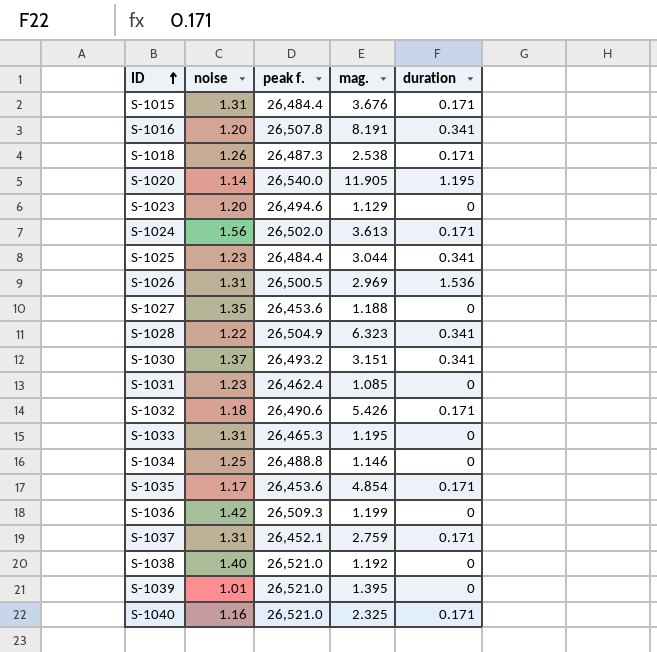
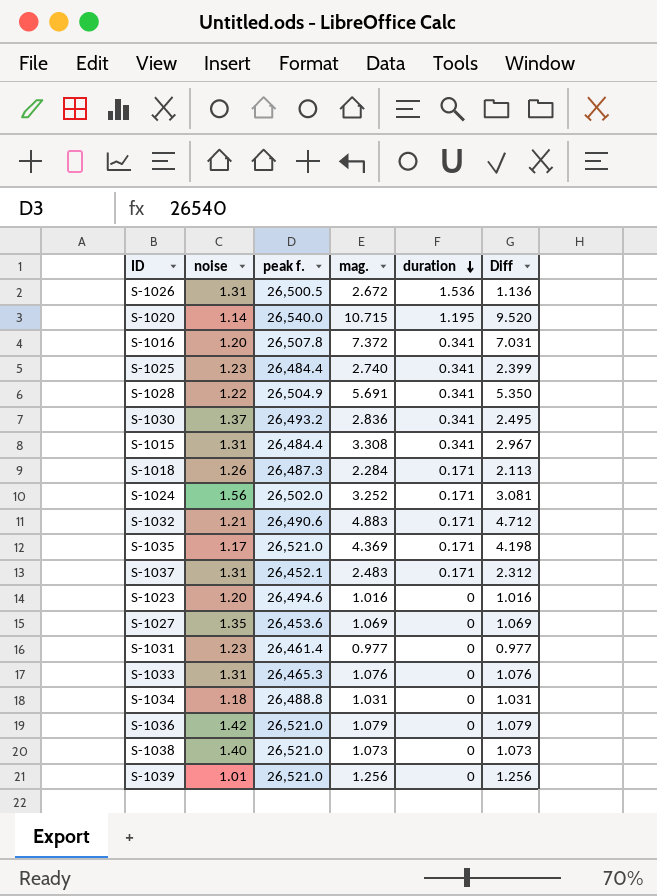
row order: ID ascending -> duration descending
column Diff | formula: none -> [mag.] - [duration]
row S-1040: 1.16 | 26,521.0 | 2.325 | 0.171 -> none
S-1026 | mag.: 2.969 -> 2.672
S-1020 | mag.: 11.905 -> 10.715
S-1016 | mag.: 8.191 -> 7.372
S-1025 | mag.: 3.044 -> 2.740
S-1028 | mag.: 6.323 -> 5.691
S-1030 | mag.: 3.151 -> 2.836
S-1015 | mag.: 3.676 -> 3.308
S-1015 | duration: 0.171 -> 0.341
S-1018 | mag.: 2.538 -> 2.284
S-1024 | mag.: 3.613 -> 3.252
S-1032 | noise: 1.18 -> 1.21
S-1032 | mag.: 5.426 -> 4.883
S-1035 | peak f.: 26,453.6 -> 26,521.0
S-1035 | mag.: 4.854 -> 4.369
S-1037 | mag.: 2.759 -> 2.483
S-1023 | mag.: 1.129 -> 1.016
S-1027 | mag.: 1.188 -> 1.069
S-1031 | peak f.: 26,462.4 -> 26,461.4
S-1031 | mag.: 1.085 -> 0.977
S-1033 | mag.: 1.195 -> 1.076
S-1034 | noise: 1.25 -> 1.18
S-1034 | mag.: 1.146 -> 1.031
S-1036 | peak f.: 26,509.3 -> 26,521.0
S-1036 | mag.: 1.199 -> 1.079
S-1038 | mag.: 1.192 -> 1.073
S-1039 | mag.: 1.395 -> 1.256

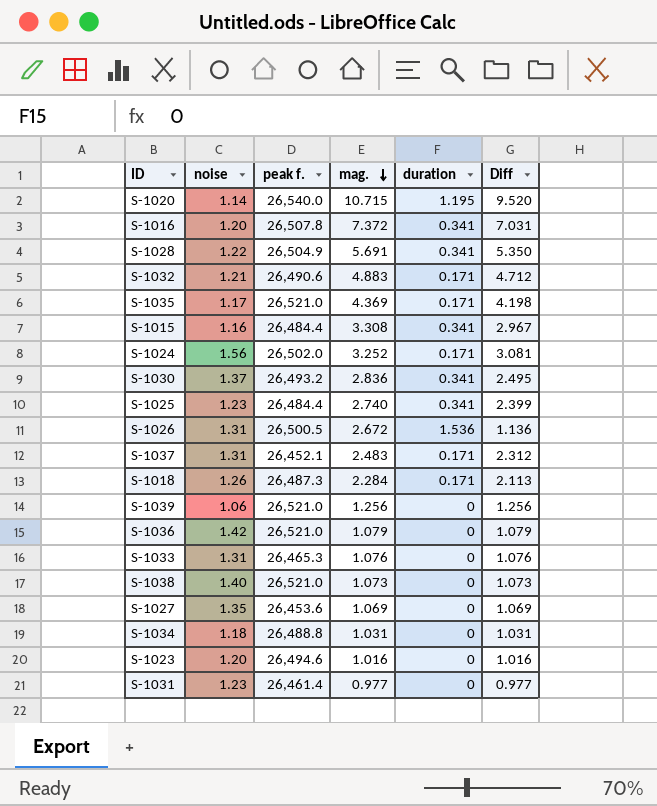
row order: duration descending -> mag. descending
S-1015 | noise: 1.31 -> 1.16
S-1039 | noise: 1.01 -> 1.06

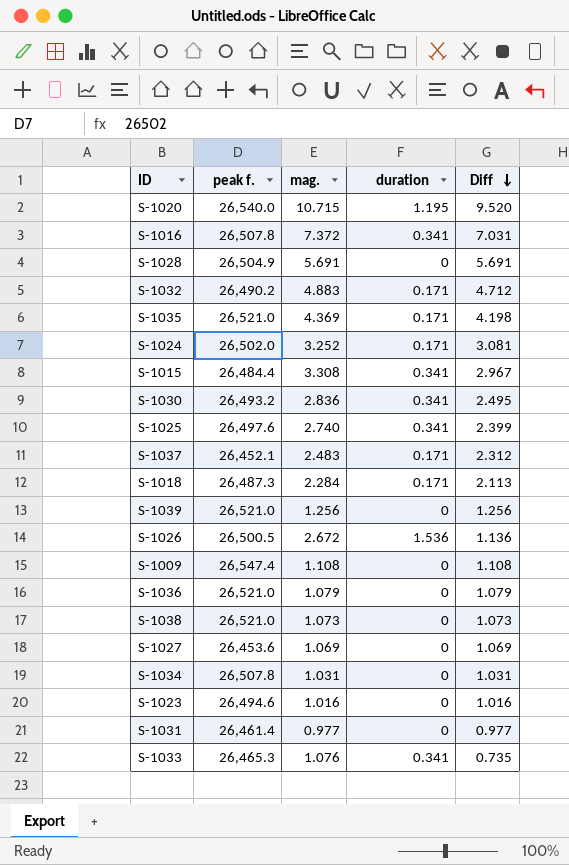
row order: mag. descending -> Diff descending
column noise | position: 2 -> none
S-1028 | duration: 0.341 -> 0
S-1028 | Diff: 5.350 -> 5.691
S-1032 | peak f.: 26,490.6 -> 26,490.2
S-1025 | peak f.: 26,484.4 -> 26,497.6
row S-1009: none -> 26,547.4 | 1.108 | 0 | 1.108
S-1034 | peak f.: 26,488.8 -> 26,507.8
S-1033 | duration: 0 -> 0.341
S-1033 | Diff: 1.076 -> 0.735

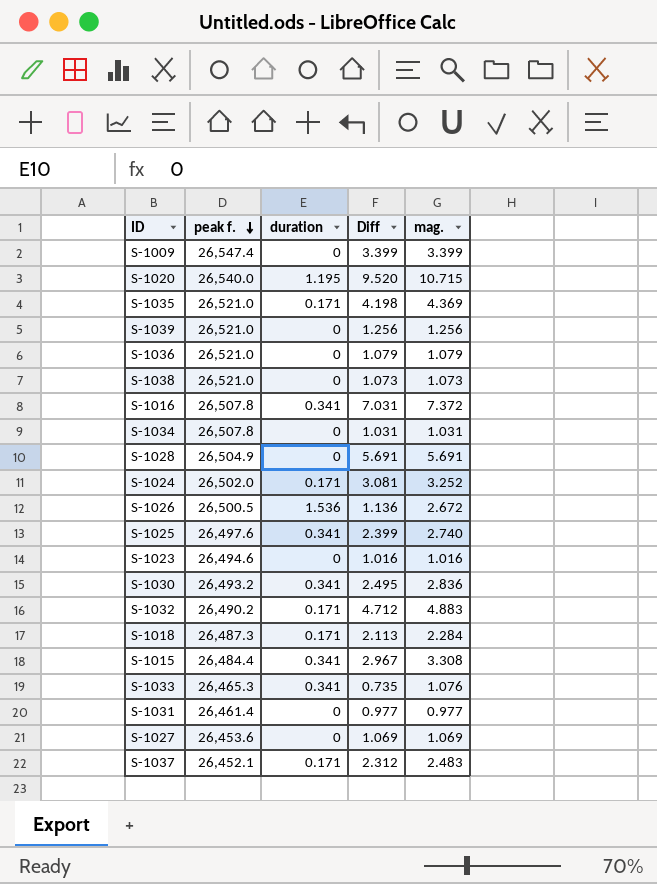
row order: Diff descending -> peak f. descending
column mag. | position: 3 -> 5
S-1009 | Diff: 1.108 -> 3.399
S-1009 | mag.: 1.108 -> 3.399

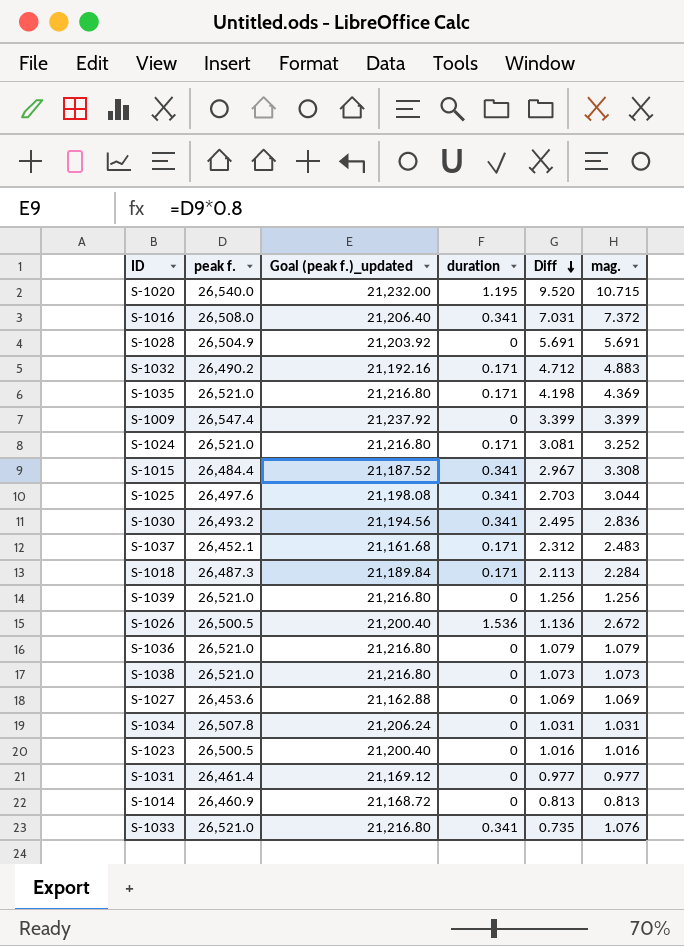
row order: peak f. descending -> Diff descending
column Goal (peak f.)_updated | formula: none -> [peak f.] * 0.8
S-1016 | peak f.: 26,507.8 -> 26,508.0
S-1024 | peak f.: 26,502.0 -> 26,521.0
S-1025 | Diff: 2.399 -> 2.703
S-1025 | mag.: 2.740 -> 3.044
S-1023 | peak f.: 26,494.6 -> 26,500.5
row S-1014: none -> 26,460.9 | 21,168.72 | 0 | 0.813 | 0.813
S-1033 | peak f.: 26,465.3 -> 26,521.0

